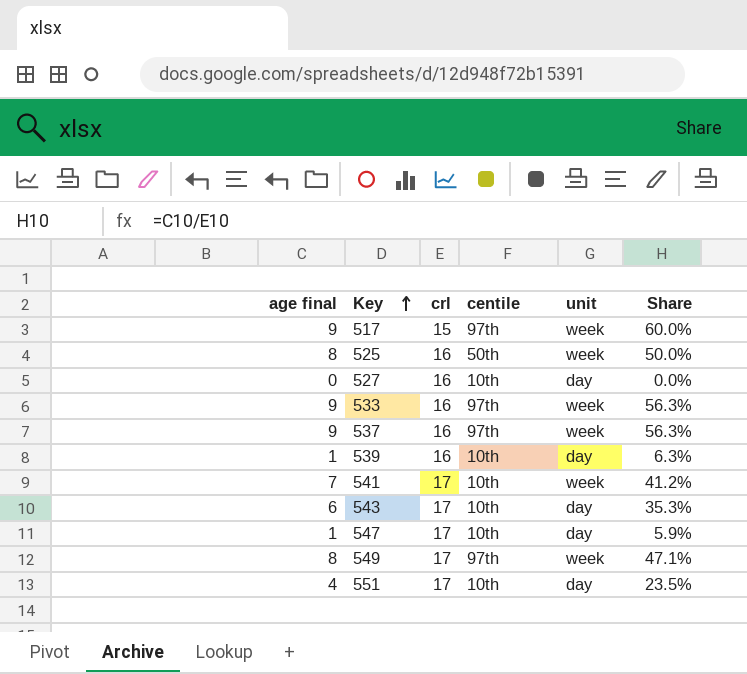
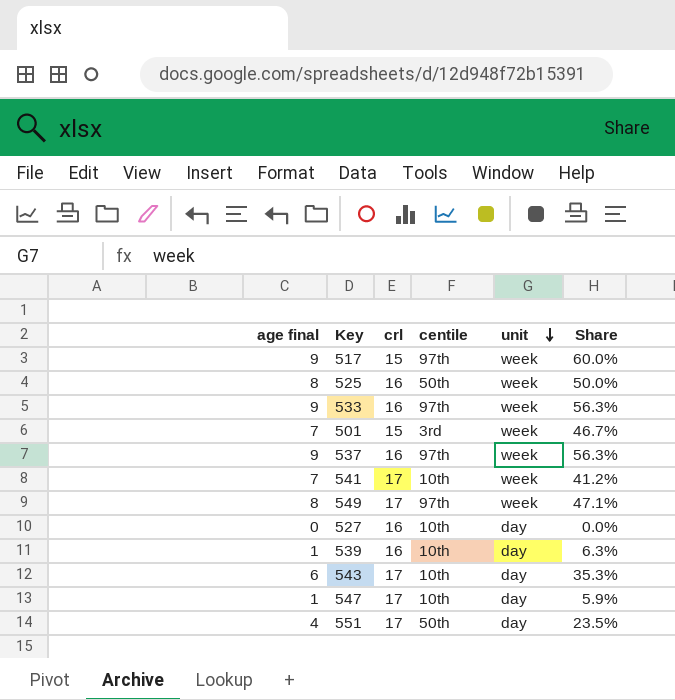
row order: Key ascending -> unit descending
row 501: none -> 7 | 15 | 3rd | week | 46.7%
551 | centile: 10th -> 50th

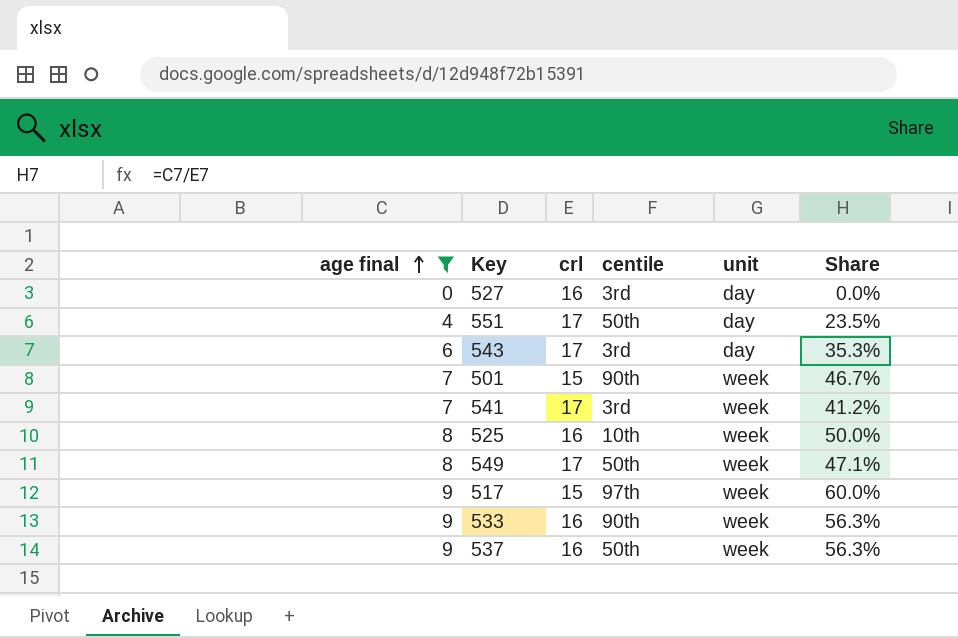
filter: none -> age final != 1
row order: unit descending -> age final ascending
527 | centile: 10th -> 3rd
543 | centile: 10th -> 3rd
501 | centile: 3rd -> 90th
541 | centile: 10th -> 3rd
525 | centile: 50th -> 10th
549 | centile: 97th -> 50th
533 | centile: 97th -> 90th
537 | centile: 97th -> 50th

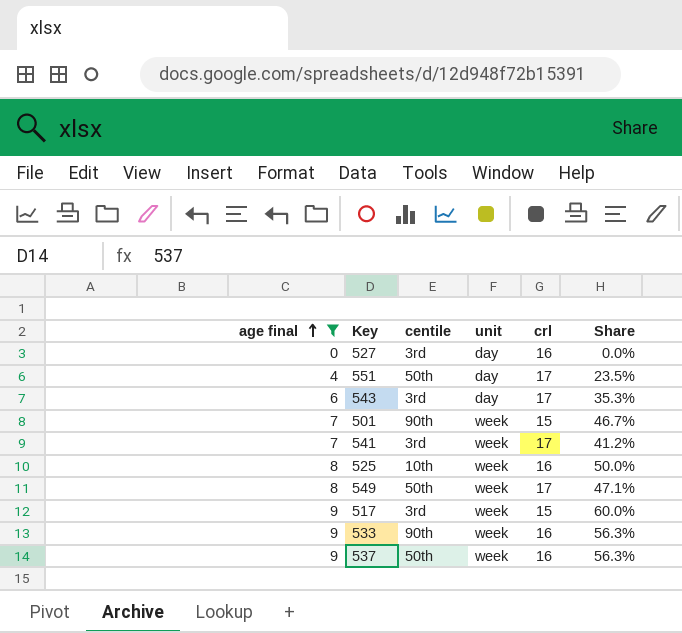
column crl | position: 3 -> 5
517 | centile: 97th -> 3rd

